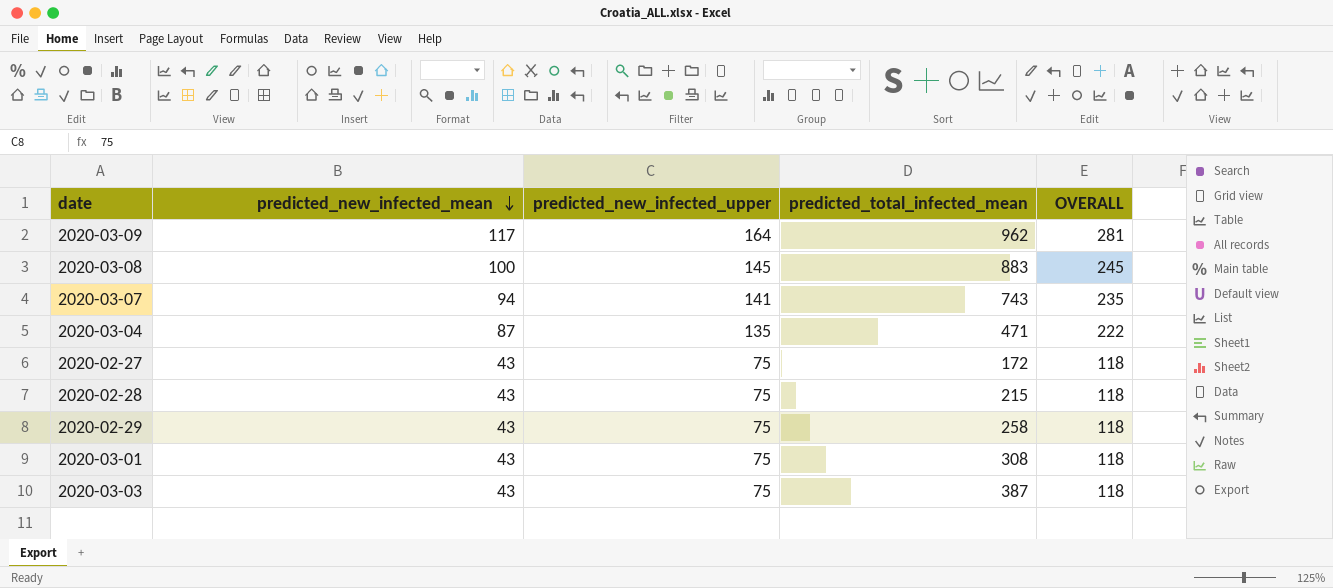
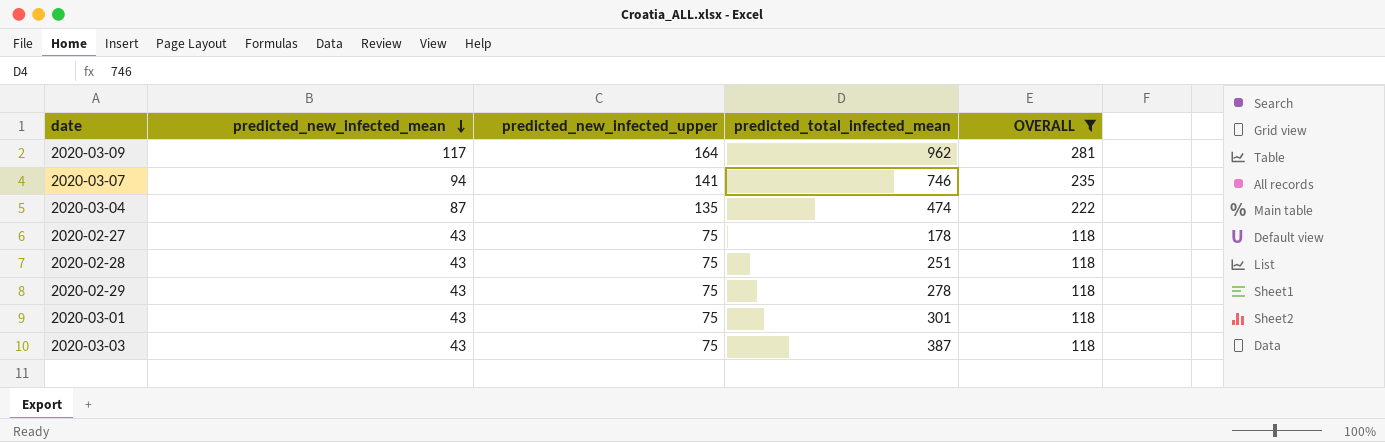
filter: none -> OVERALL != 245
2020-03-07 | predicted_total_infected_mean: 743 -> 746
2020-03-04 | predicted_total_infected_mean: 471 -> 474
2020-02-27 | predicted_total_infected_mean: 172 -> 178
2020-02-28 | predicted_total_infected_mean: 215 -> 251
2020-02-29 | predicted_total_infected_mean: 258 -> 278
2020-03-01 | predicted_total_infected_mean: 308 -> 301

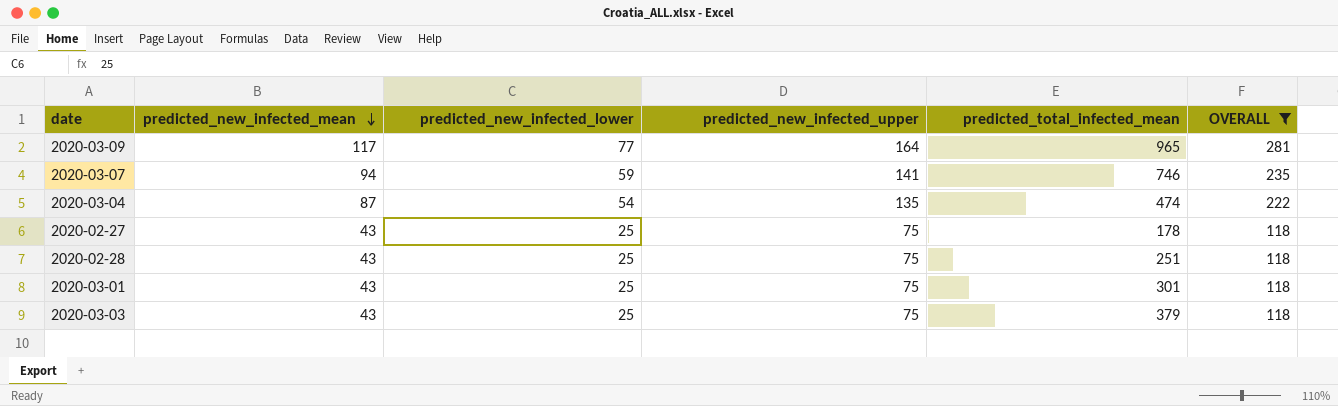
column predicted_new_infected_lower | position: none -> 3
row 2020-02-29: 43 | 75 | 278 | 118 -> none
2020-03-09 | predicted_total_infected_mean: 962 -> 965
2020-03-03 | predicted_total_infected_mean: 387 -> 379

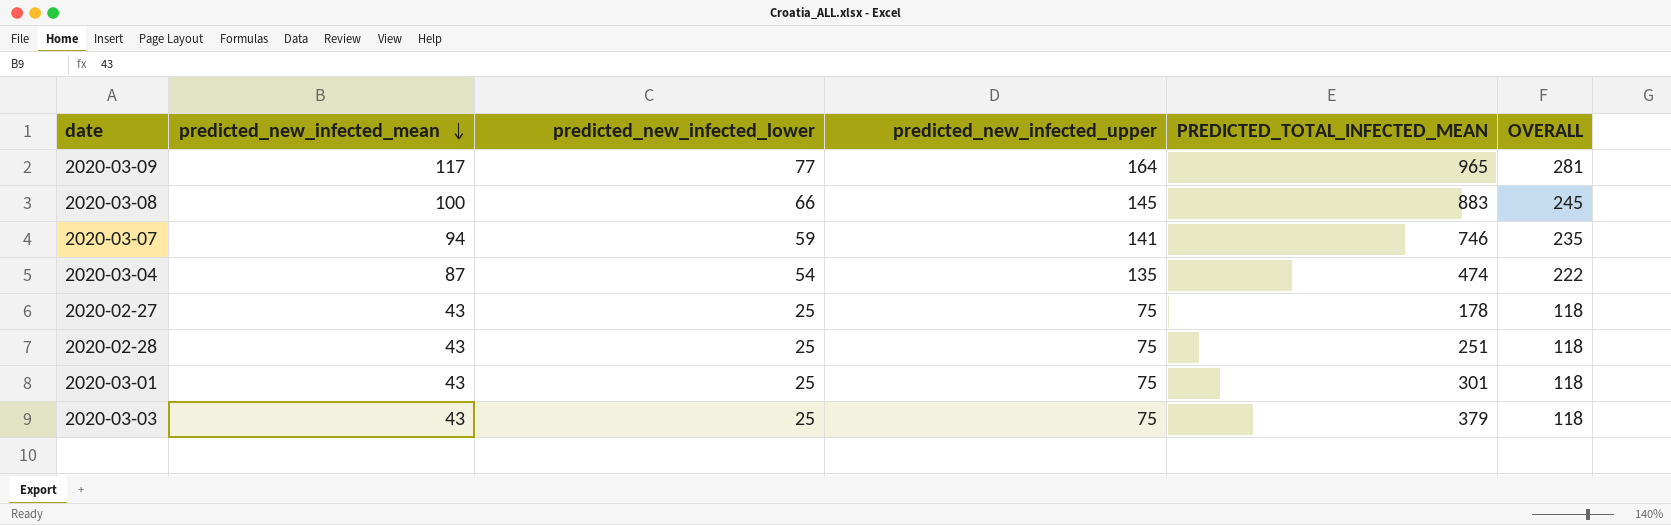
filter: OVERALL != 245 -> none
column name: predicted_total_infected_mean -> PREDICTED_TOTAL_INFECTED_MEAN

